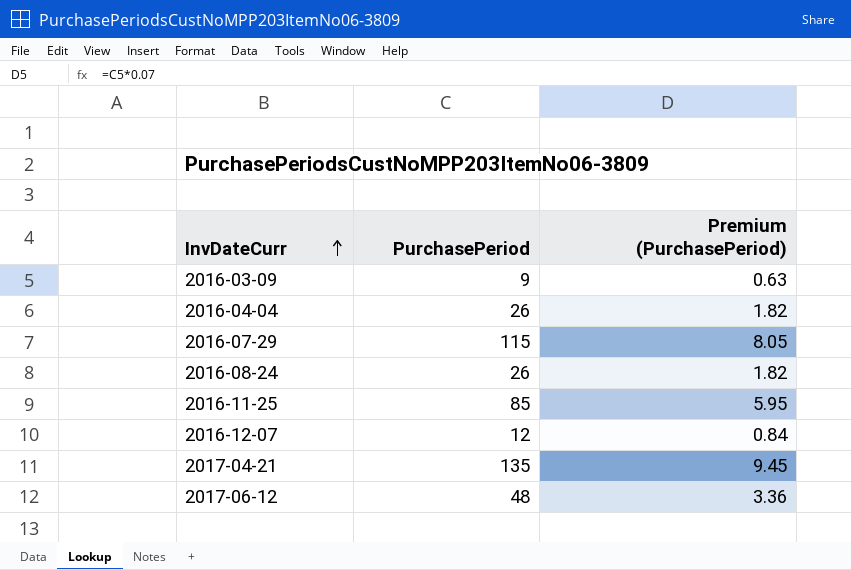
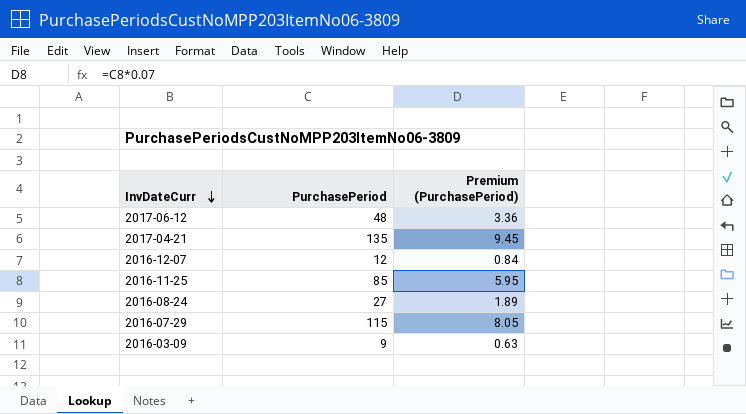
row order: InvDateCurr ascending -> InvDateCurr descending
row 2016-04-04: 26 | 1.82 -> none
2016-08-24 | PurchasePeriod: 26 -> 27
2016-08-24 | Premium (PurchasePeriod): 1.82 -> 1.89

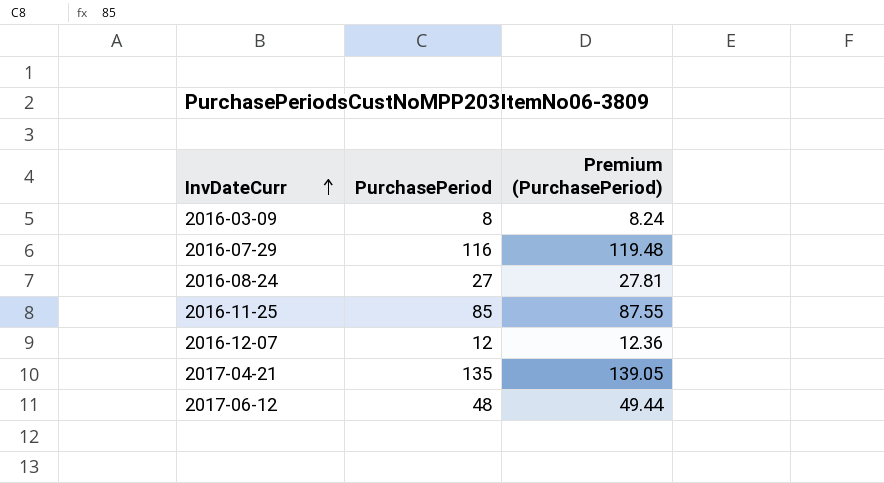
row order: InvDateCurr descending -> InvDateCurr ascending
column Premium (PurchasePeriod) | formula: [PurchasePeriod] * 0.07 -> [PurchasePeriod] * 1.03
2016-03-09 | PurchasePeriod: 9 -> 8
2016-07-29 | PurchasePeriod: 115 -> 116

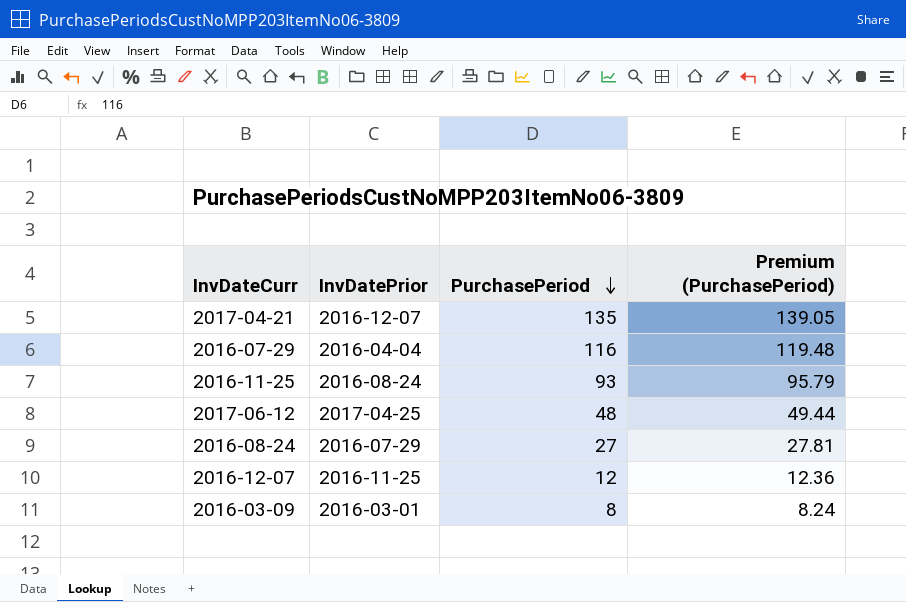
row order: InvDateCurr ascending -> PurchasePeriod descending
column InvDatePrior | position: none -> 2
2016-11-25 | PurchasePeriod: 85 -> 93
2016-11-25 | Premium (PurchasePeriod): 87.55 -> 95.79

